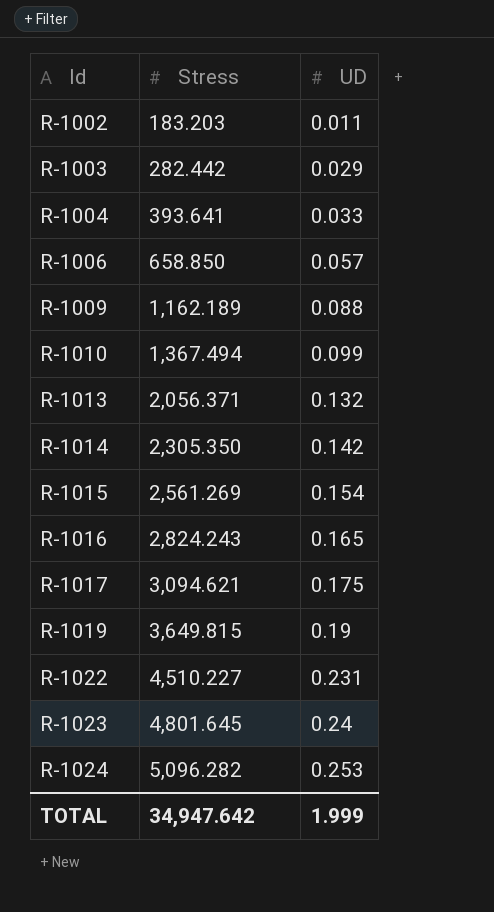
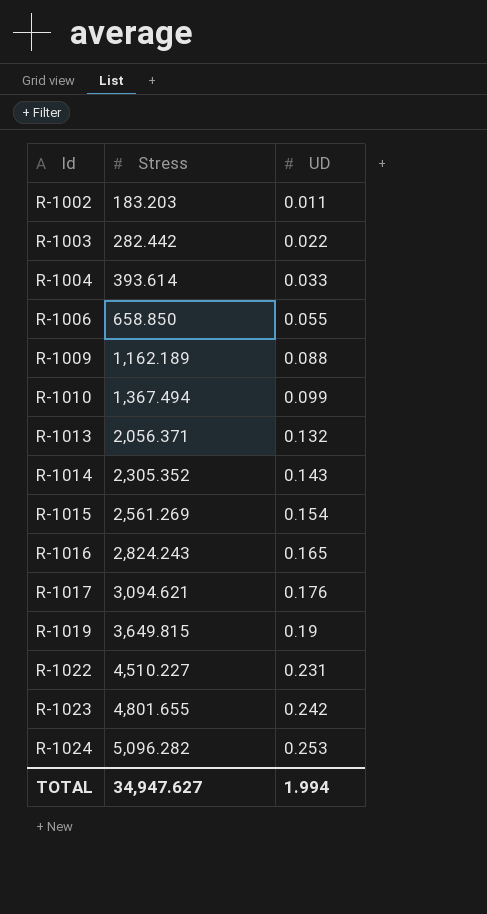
R-1003 | UD: 0.029 -> 0.022
R-1004 | Stress: 393.641 -> 393.614
R-1006 | UD: 0.057 -> 0.055
R-1014 | Stress: 2,305.350 -> 2,305.352
R-1014 | UD: 0.142 -> 0.143
R-1017 | UD: 0.175 -> 0.176
R-1023 | Stress: 4,801.645 -> 4,801.655
R-1023 | UD: 0.24 -> 0.242
TOTAL | Stress: 34,947.642 -> 34,947.627
TOTAL | UD: 1.999 -> 1.994

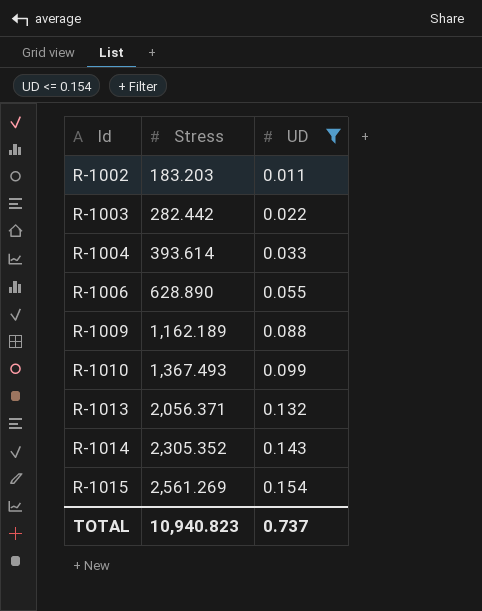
filter: none -> UD <= 0.154
R-1006 | Stress: 658.850 -> 628.890
R-1010 | Stress: 1,367.494 -> 1,367.493
TOTAL | Stress: 34,947.627 -> 10,940.823
TOTAL | UD: 1.994 -> 0.737

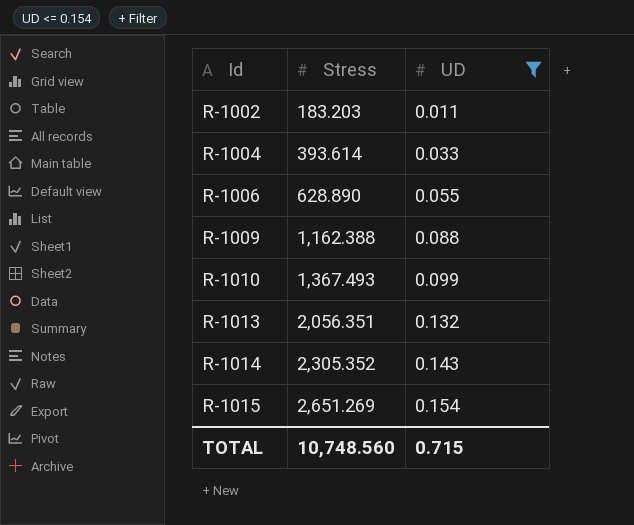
row R-1003: 282.442 | 0.022 -> none
R-1009 | Stress: 1,162.189 -> 1,162.388
R-1013 | Stress: 2,056.371 -> 2,056.351
R-1015 | Stress: 2,561.269 -> 2,651.269
TOTAL | Stress: 10,940.823 -> 10,748.560
TOTAL | UD: 0.737 -> 0.715

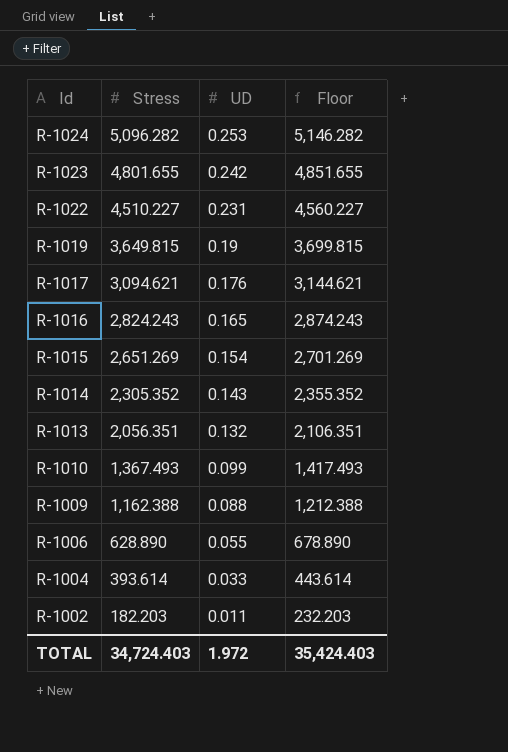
filter: UD <= 0.154 -> none
row order: Id ascending -> Id descending
column Floor | formula: none -> [Stress] + 50
R-1002 | Stress: 183.203 -> 182.203
TOTAL | Stress: 10,748.560 -> 34,724.403
TOTAL | UD: 0.715 -> 1.972

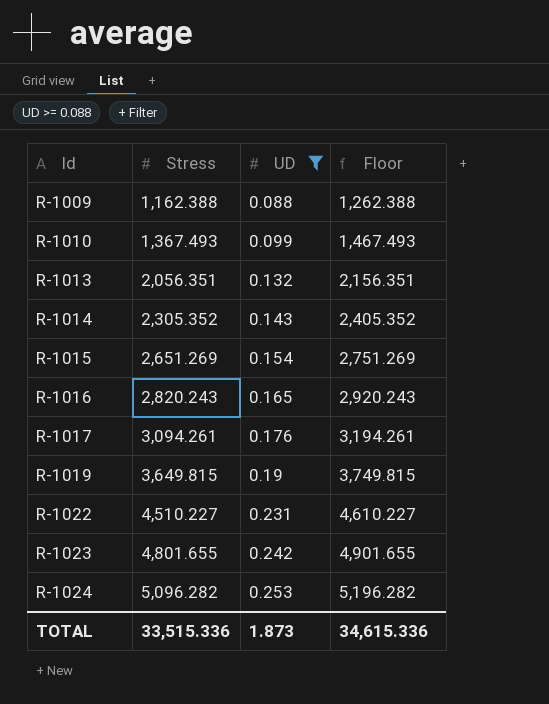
filter: none -> UD >= 0.088
row order: Id descending -> Id ascending
column Floor | formula: [Stress] + 50 -> [Stress] + 100
R-1016 | Stress: 2,824.243 -> 2,820.243
R-1017 | Stress: 3,094.621 -> 3,094.261
TOTAL | Stress: 34,724.403 -> 33,515.336
TOTAL | UD: 1.972 -> 1.873
TOTAL | Floor: 35,424.403 -> 34,615.336

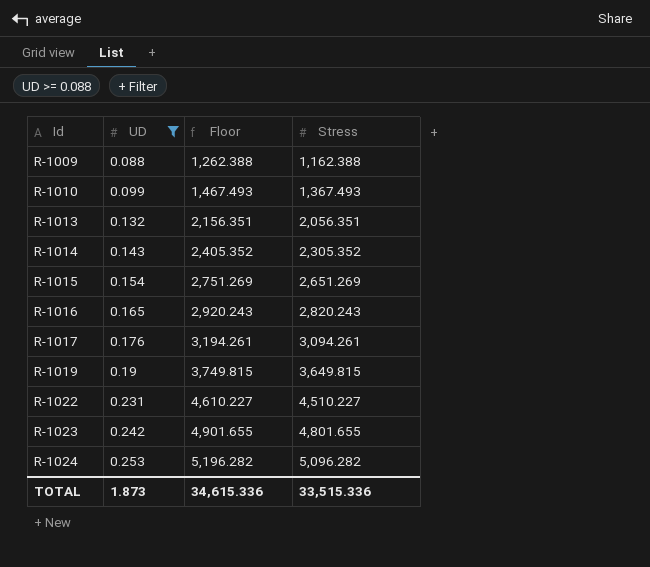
column Stress | position: 2 -> 4

